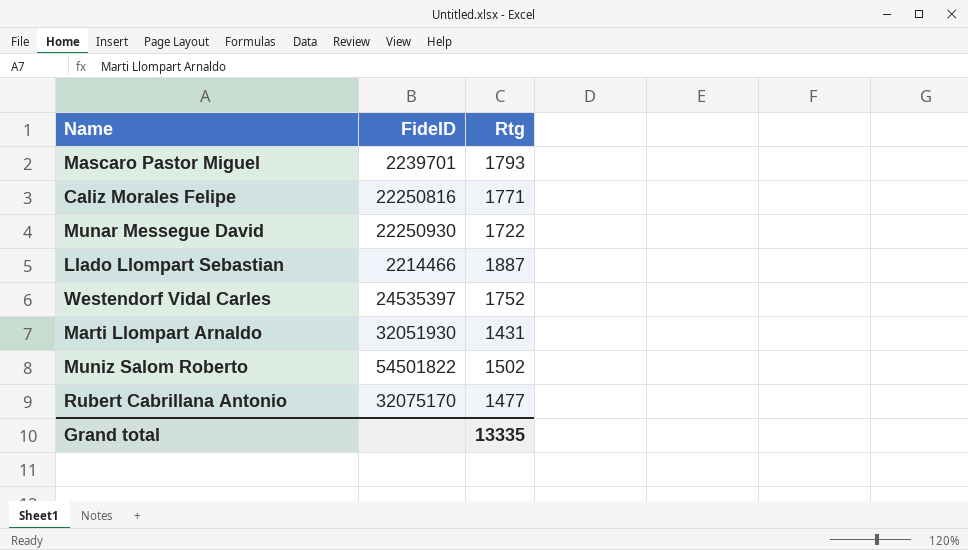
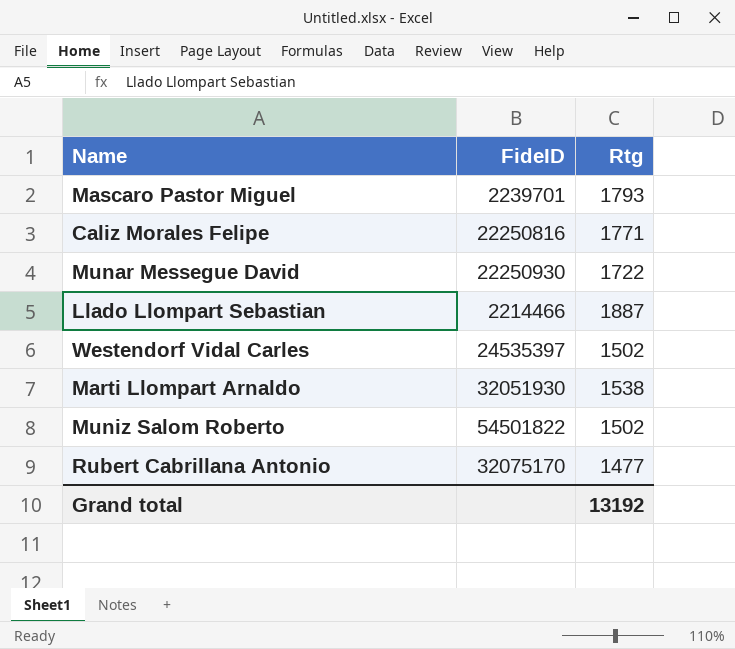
Westendorf Vidal Carles | Rtg: 1752 -> 1502
Marti Llompart Arnaldo | Rtg: 1431 -> 1538
Grand total | Rtg: 13335 -> 13192

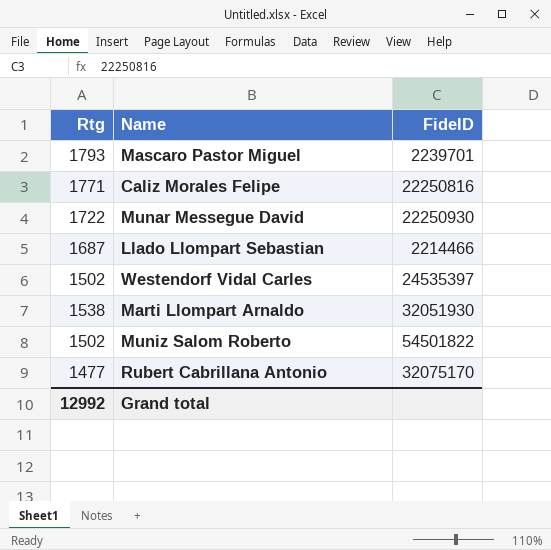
column Rtg | position: 3 -> 1
Llado Llompart Sebastian | Rtg: 1887 -> 1687
Grand total | Rtg: 13192 -> 12992

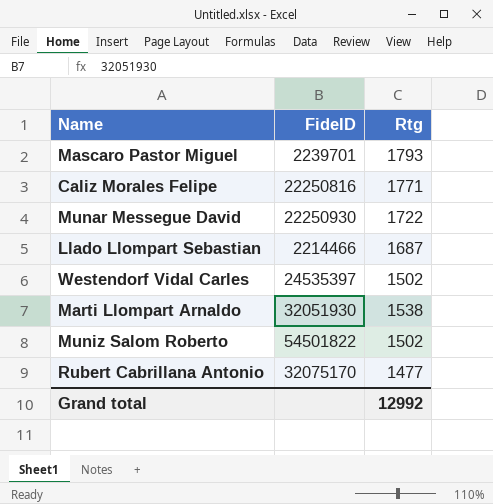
column Rtg | position: 1 -> 3

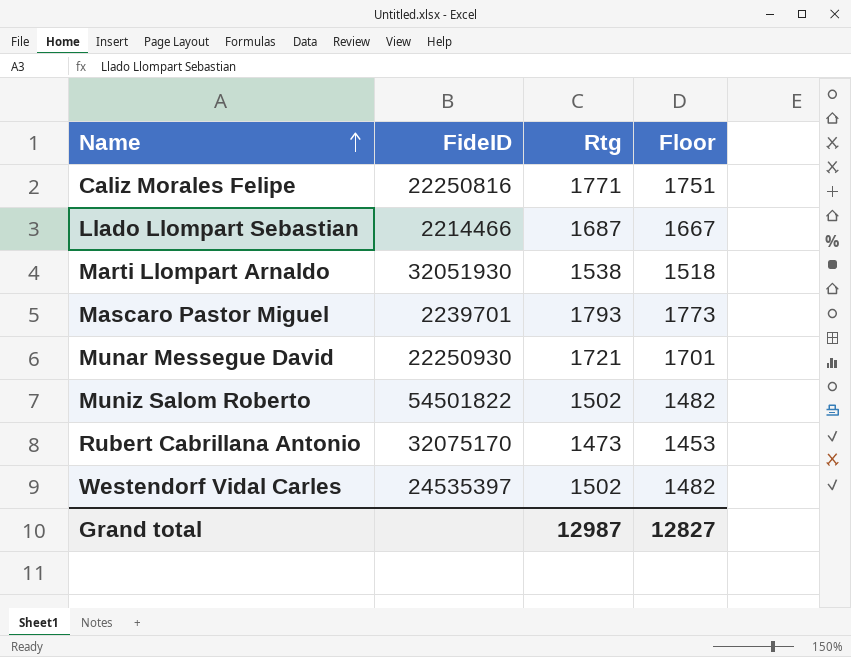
row order: none -> Name ascending
column Floor | formula: none -> [Rtg] - 20
Munar Messegue David | Rtg: 1722 -> 1721
Rubert Cabrillana Antonio | Rtg: 1477 -> 1473
Grand total | Rtg: 12992 -> 12987

